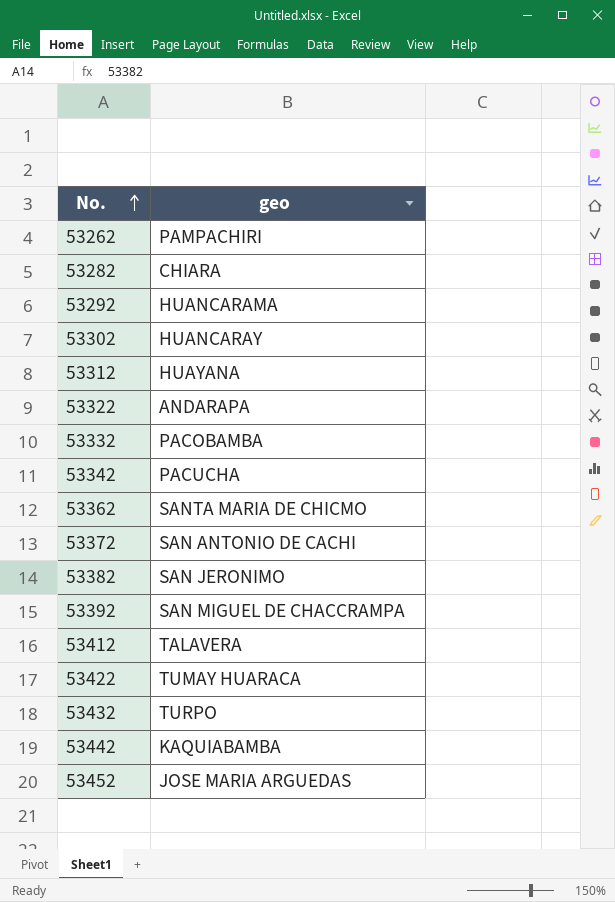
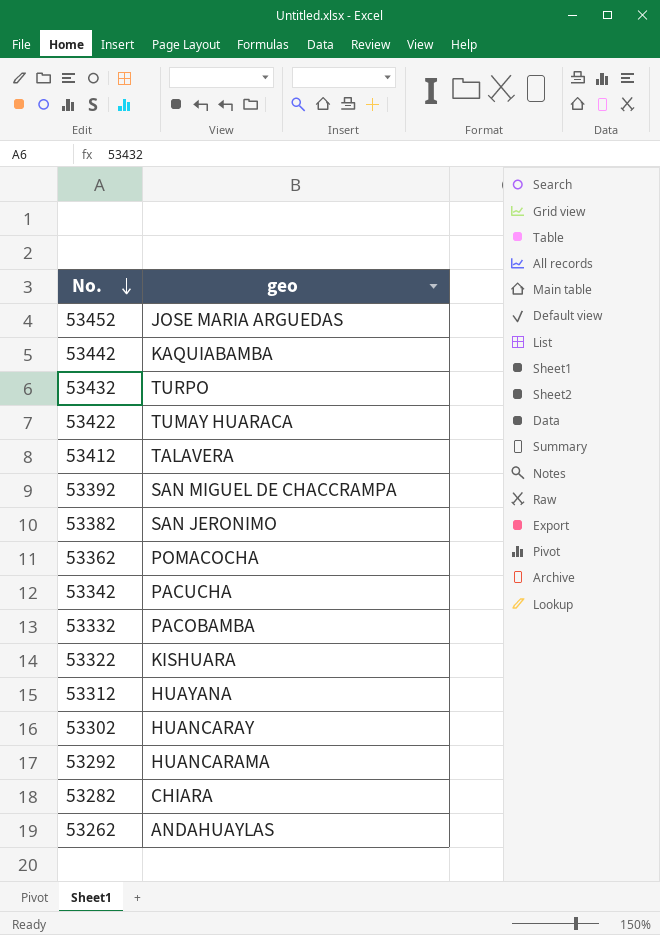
row order: No. ascending -> No. descending
row 53372: SAN ANTONIO DE CACHI -> none
53362 | geo: SANTA MARIA DE CHICMO -> POMACOCHA
53322 | geo: ANDARAPA -> KISHUARA
53262 | geo: PAMPACHIRI -> ANDAHUAYLAS

